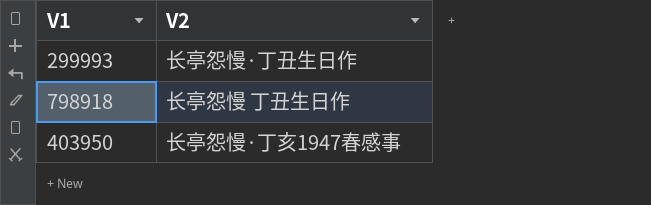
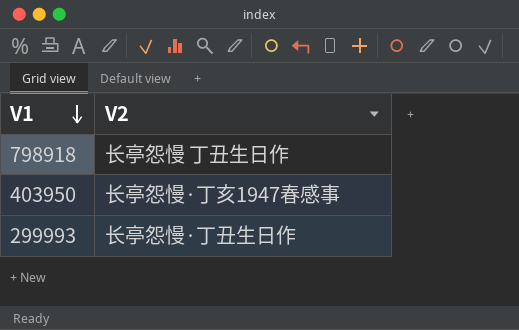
row order: none -> V1 descending

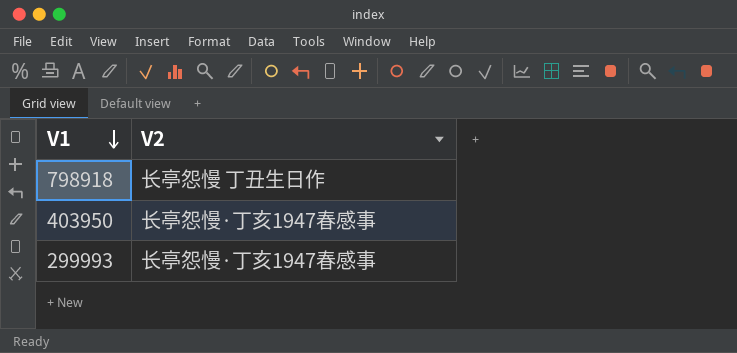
299993 | V2: 长亭怨慢·丁丑生日作 -> 长亭怨慢·丁亥1947春感事

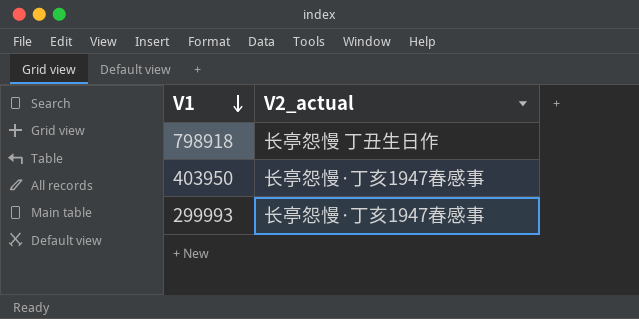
column name: V2 -> V2_actual

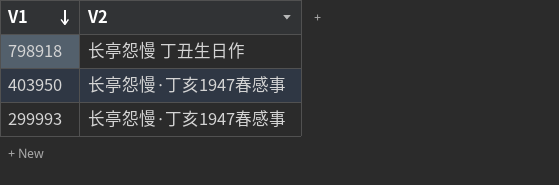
column name: V2_actual -> V2

